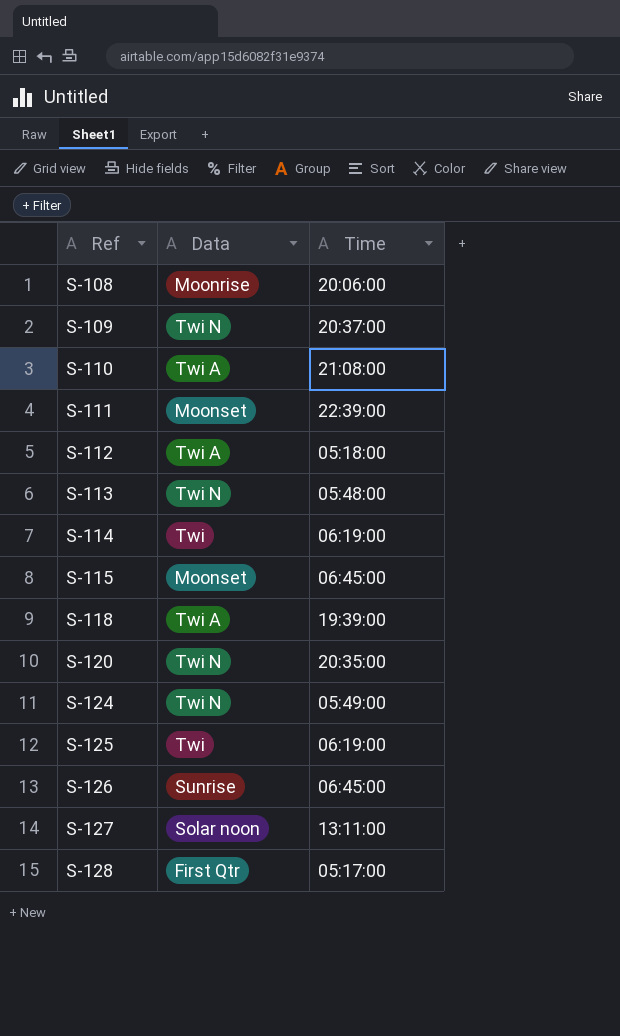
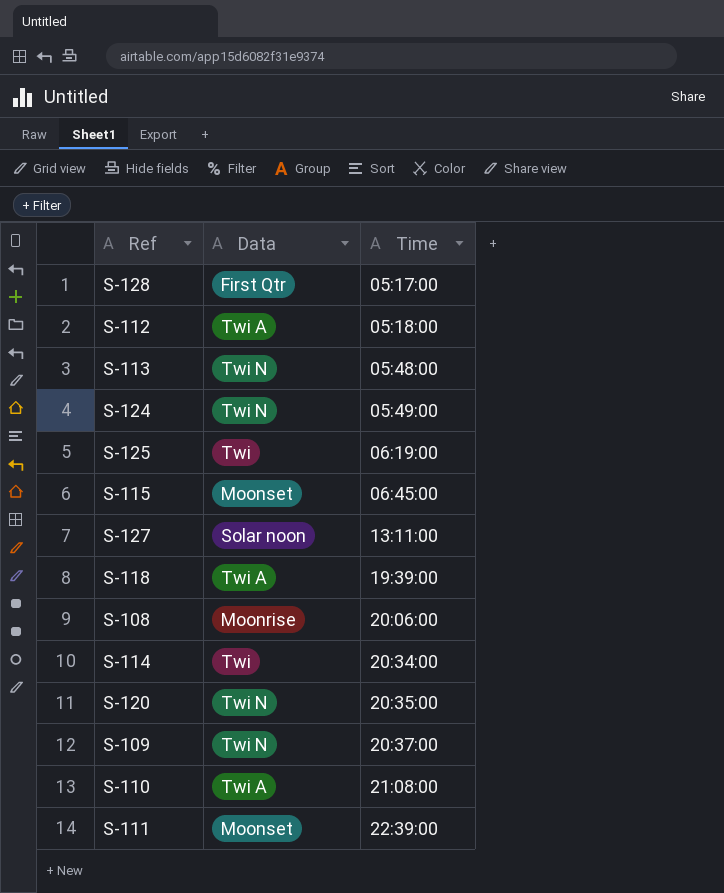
row order: Ref ascending -> Time ascending
row S-126: Sunrise | 06:45:00 -> none
S-114 | Time: 06:19:00 -> 20:34:00

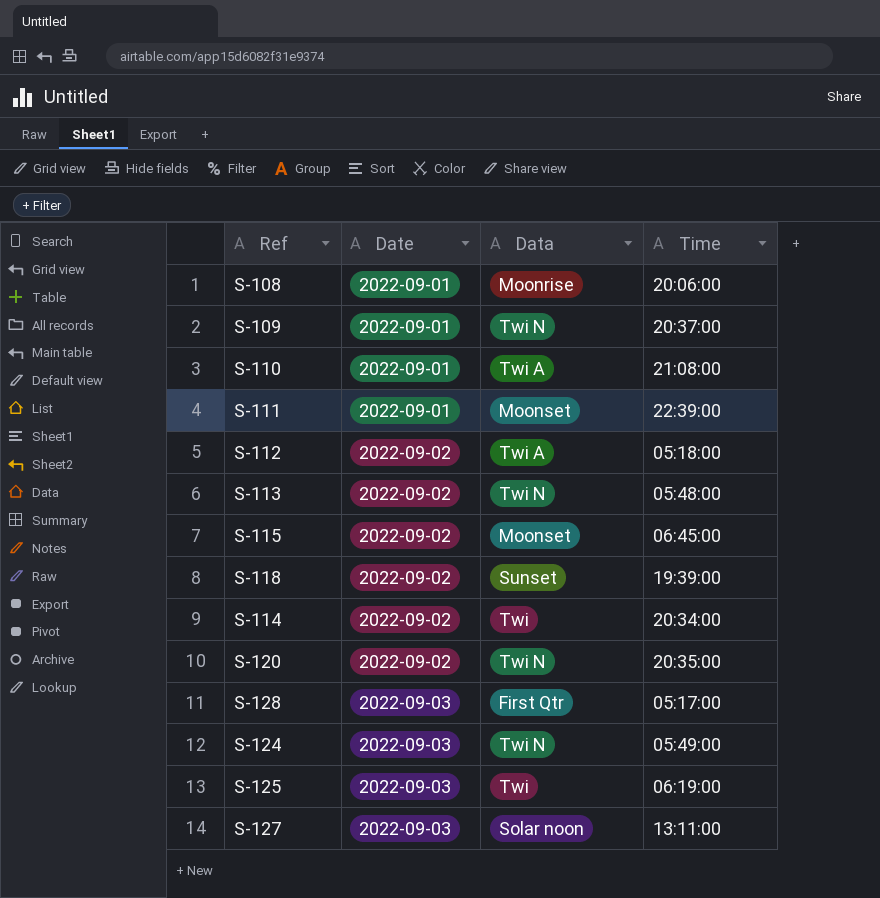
row order: Time ascending -> Date ascending
column Date | position: none -> 2
S-118 | Data: Twi A -> Sunset

